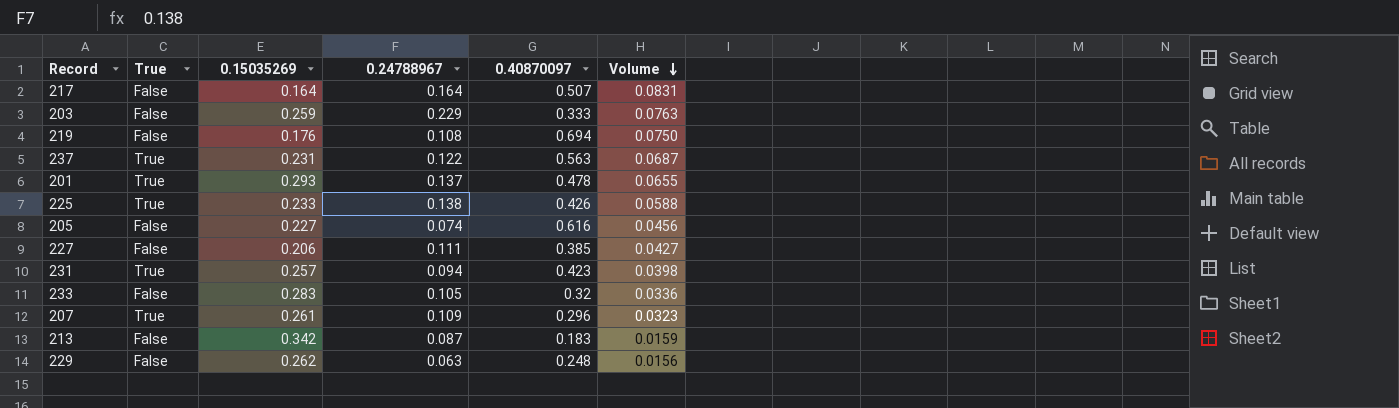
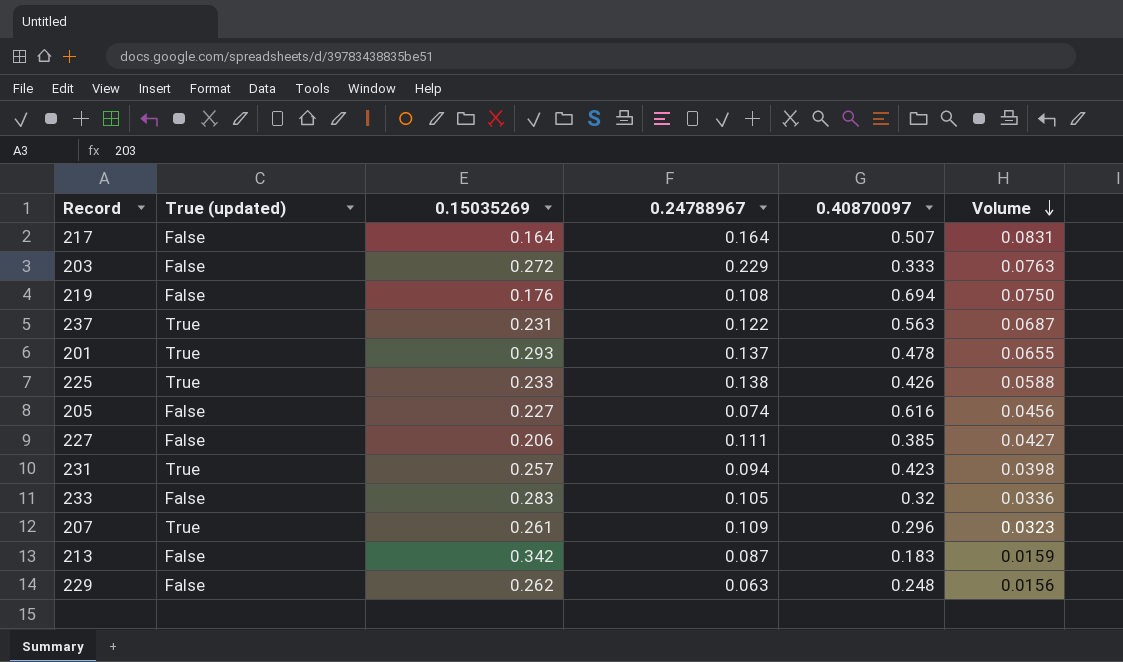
column name: True -> True (updated)
203 | 0.15035269: 0.259 -> 0.272

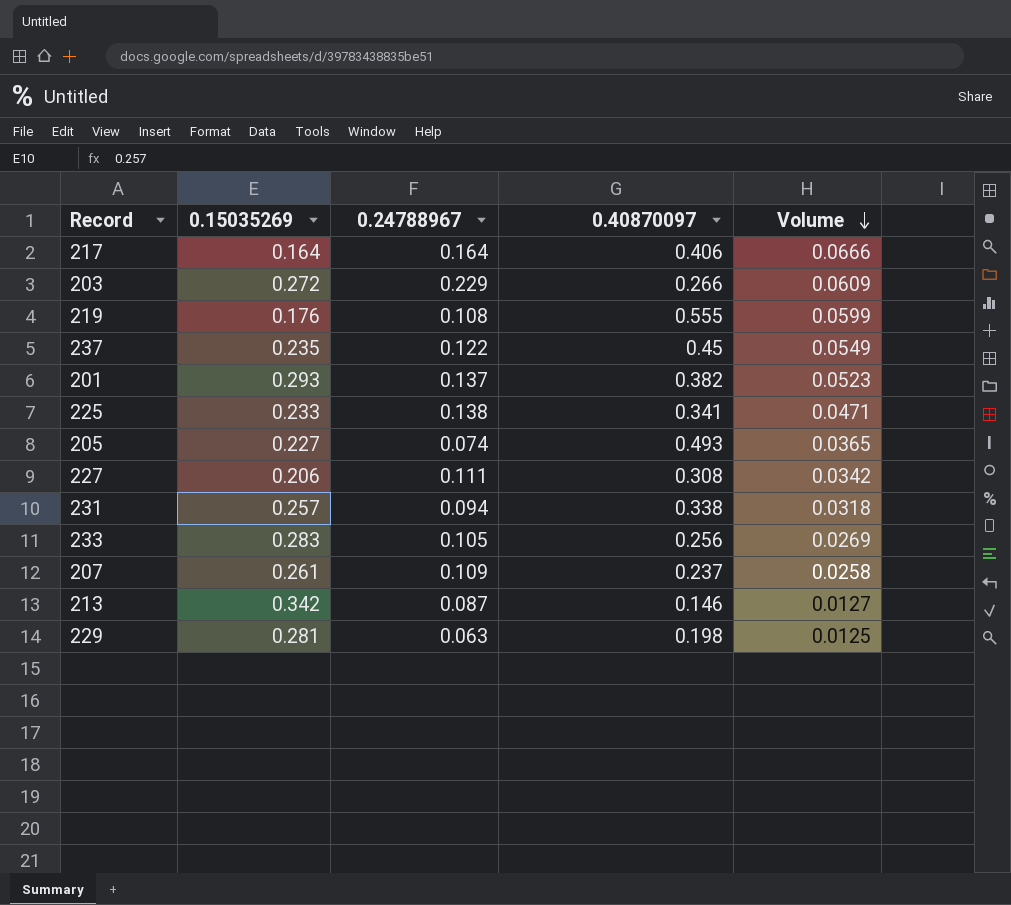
column True (updated) | position: 2 -> none
217 | 0.40870097: 0.507 -> 0.406
217 | Volume: 0.0831 -> 0.0666
203 | 0.40870097: 0.333 -> 0.266
203 | Volume: 0.0763 -> 0.0609
219 | 0.40870097: 0.694 -> 0.555
219 | Volume: 0.0750 -> 0.0599
237 | 0.15035269: 0.231 -> 0.235
237 | 0.40870097: 0.563 -> 0.45
237 | Volume: 0.0687 -> 0.0549
201 | 0.40870097: 0.478 -> 0.382
201 | Volume: 0.0655 -> 0.0523
225 | 0.40870097: 0.426 -> 0.341
225 | Volume: 0.0588 -> 0.0471
205 | 0.40870097: 0.616 -> 0.493
205 | Volume: 0.0456 -> 0.0365
227 | 0.40870097: 0.385 -> 0.308
227 | Volume: 0.0427 -> 0.0342
231 | 0.40870097: 0.423 -> 0.338
231 | Volume: 0.0398 -> 0.0318
233 | 0.40870097: 0.32 -> 0.256
233 | Volume: 0.0336 -> 0.0269
207 | 0.40870097: 0.296 -> 0.237
207 | Volume: 0.0323 -> 0.0258
213 | 0.40870097: 0.183 -> 0.146
213 | Volume: 0.0159 -> 0.0127
229 | 0.15035269: 0.262 -> 0.281
229 | 0.40870097: 0.248 -> 0.198
229 | Volume: 0.0156 -> 0.0125

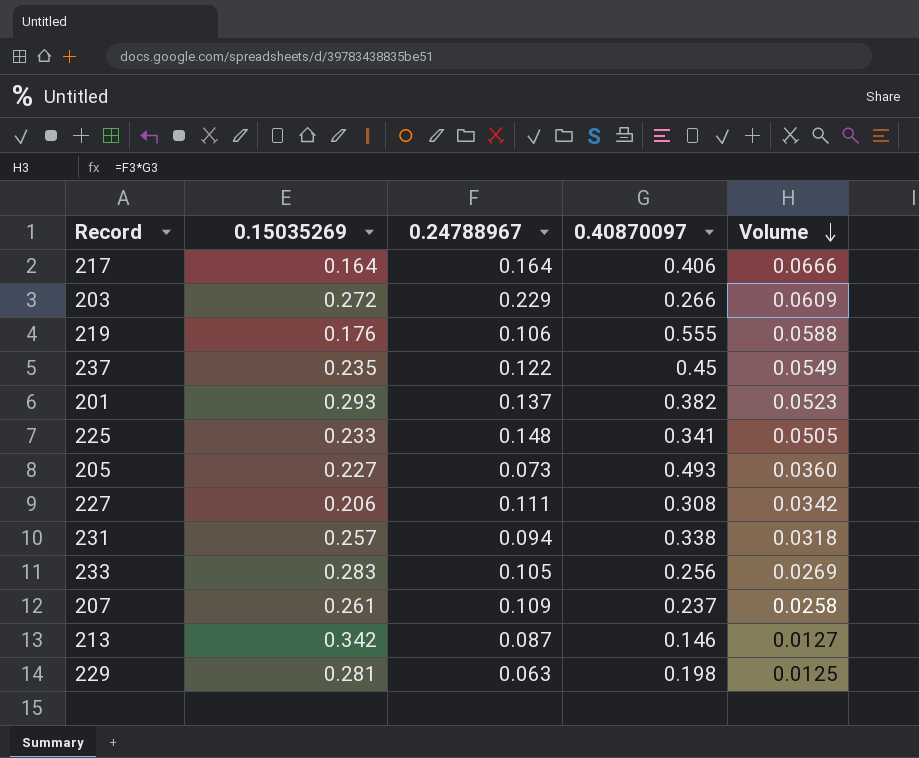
219 | 0.24788967: 0.108 -> 0.106
219 | Volume: 0.0599 -> 0.0588
225 | 0.24788967: 0.138 -> 0.148
225 | Volume: 0.0471 -> 0.0505
205 | 0.24788967: 0.074 -> 0.073
205 | Volume: 0.0365 -> 0.0360

